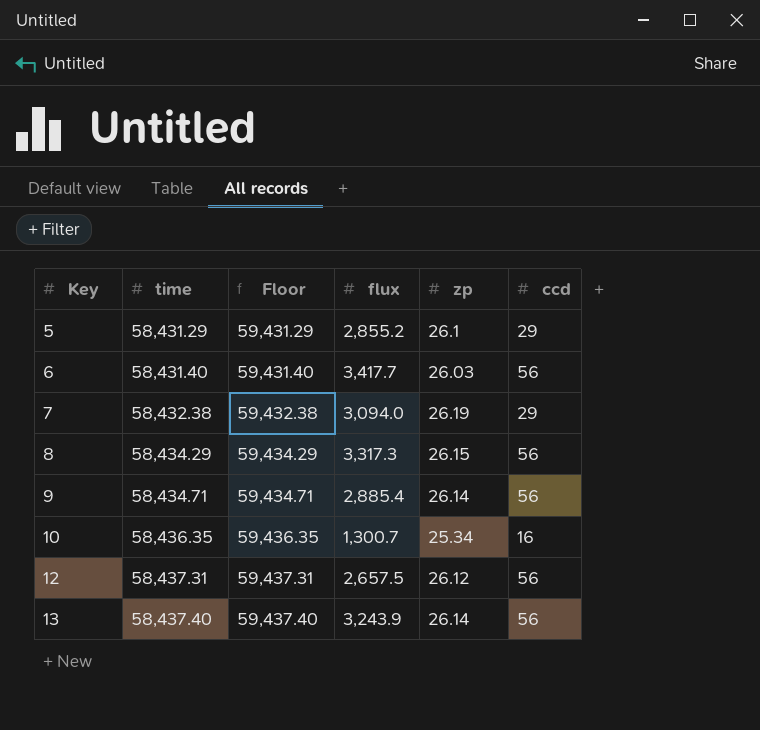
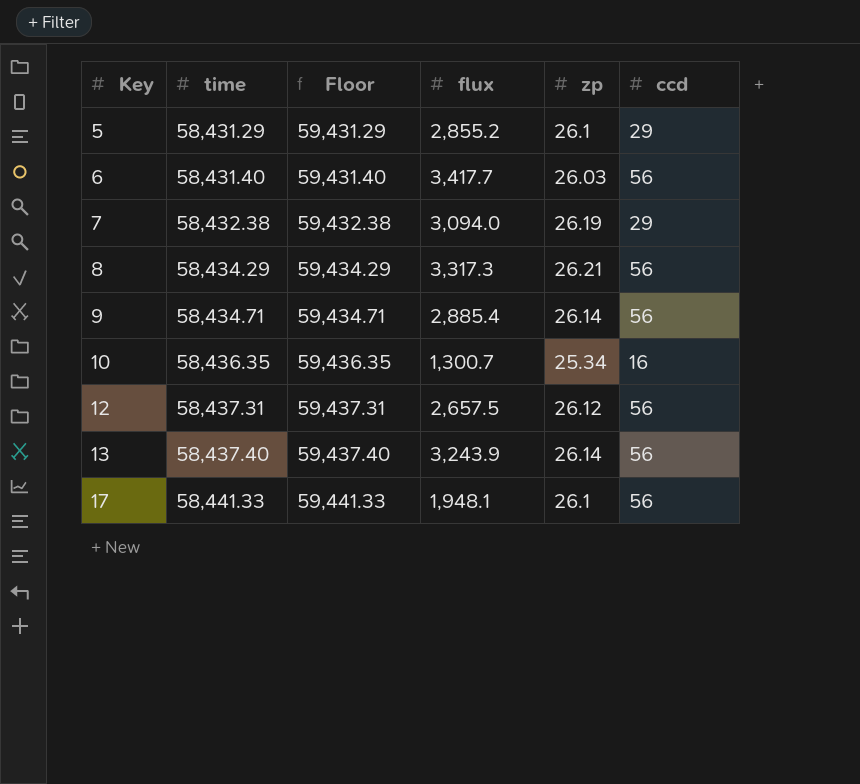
8 | zp: 26.15 -> 26.21
row 17: none -> 58,441.33 | 59,441.33 | 1,948.1 | 26.1 | 56

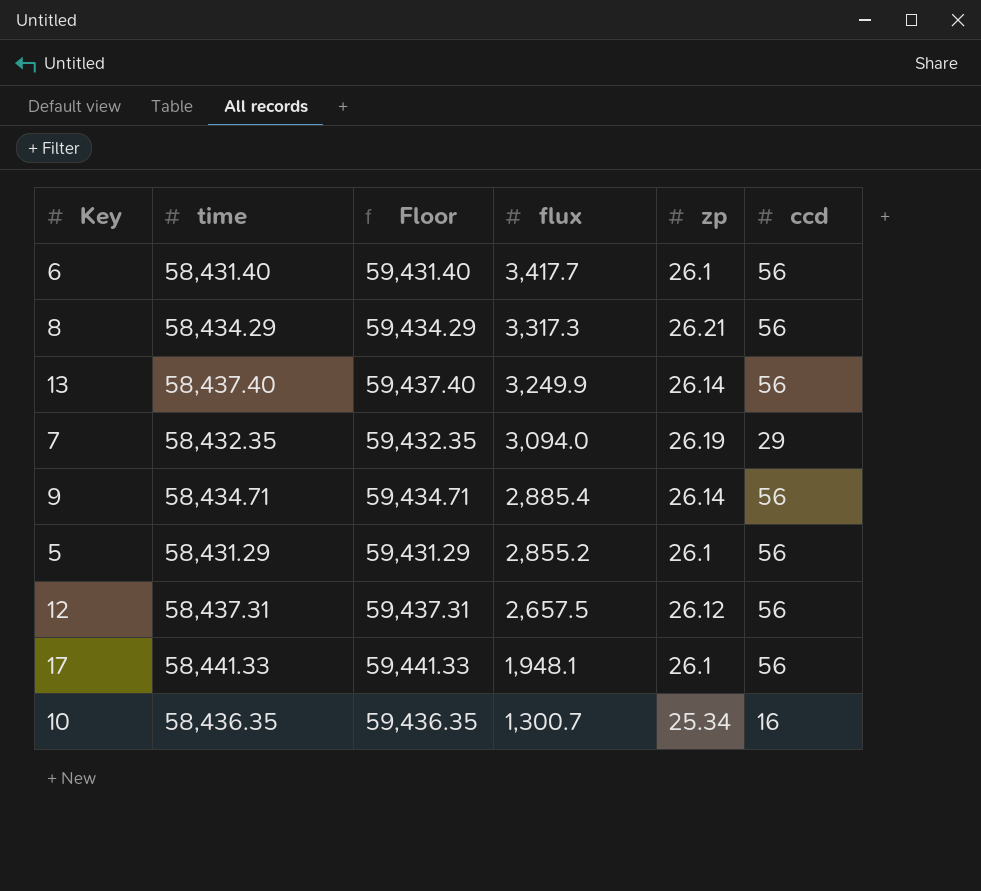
row order: Key ascending -> flux descending
6 | zp: 26.03 -> 26.1
13 | flux: 3,243.9 -> 3,249.9
7 | time: 58,432.38 -> 58,432.35
7 | Floor: 59,432.38 -> 59,432.35
5 | ccd: 29 -> 56

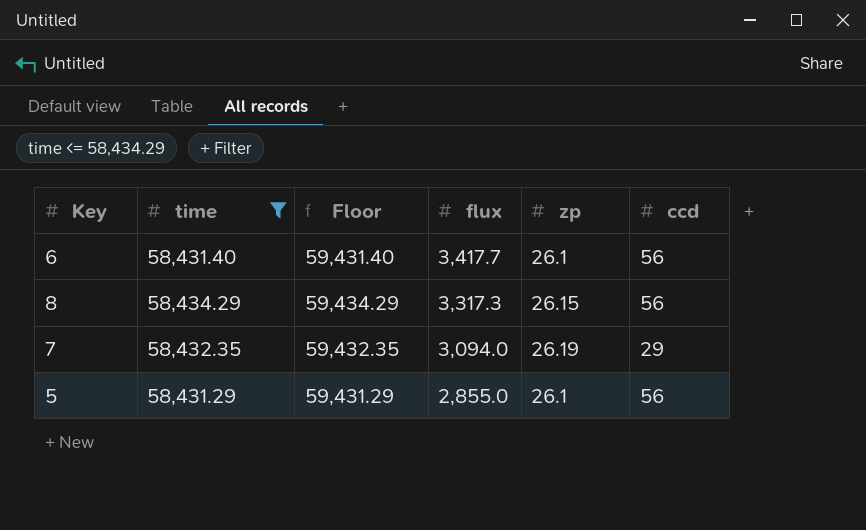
filter: none -> time <= 58,434.29
8 | zp: 26.21 -> 26.15
5 | flux: 2,855.2 -> 2,855.0

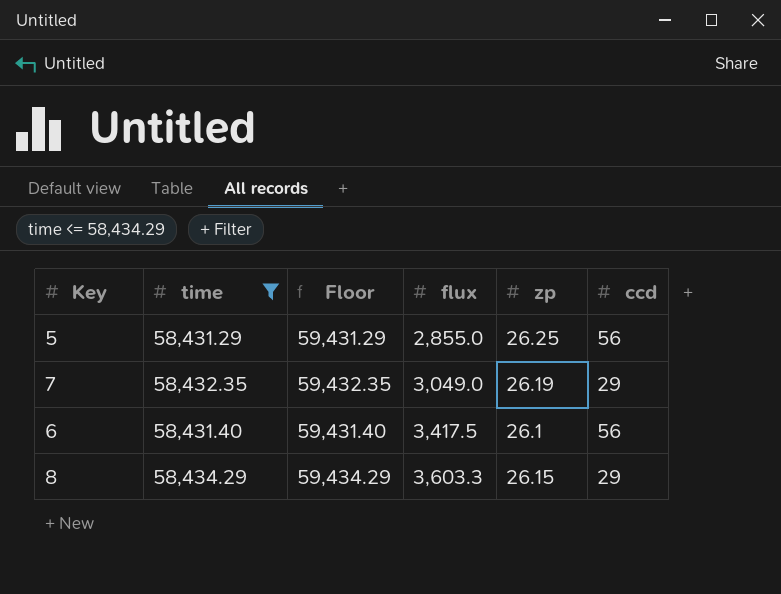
row order: flux descending -> flux ascending
5 | zp: 26.1 -> 26.25
7 | flux: 3,094.0 -> 3,049.0
6 | flux: 3,417.7 -> 3,417.5
8 | flux: 3,317.3 -> 3,603.3
8 | ccd: 56 -> 29

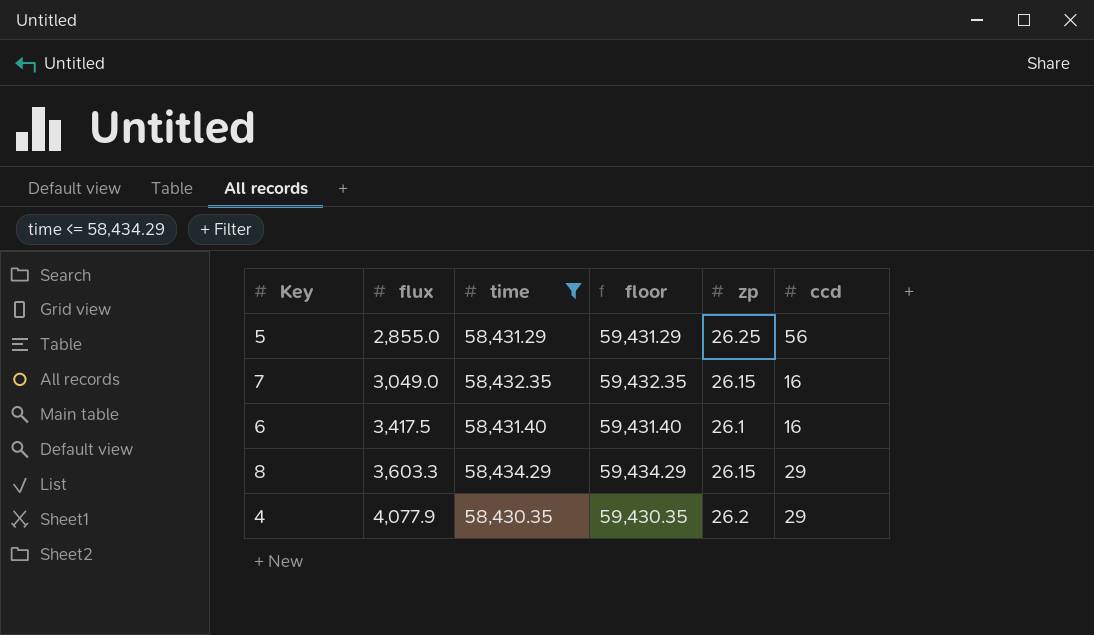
column flux | position: 4 -> 2
column name: Floor -> floor
7 | zp: 26.19 -> 26.15
7 | ccd: 29 -> 16
6 | ccd: 56 -> 16
row 4: none -> 4,077.9 | 58,430.35 | 59,430.35 | 26.2 | 29

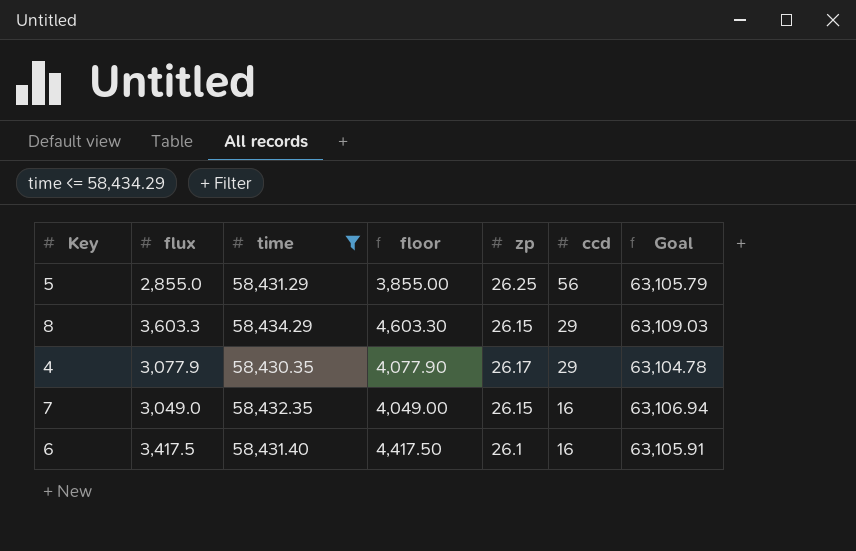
row order: flux ascending -> ccd descending
column floor | formula: [time] + 1000 -> [flux] + 1000
column Goal | formula: none -> [time] * 1.08
4 | flux: 4,077.9 -> 3,077.9
4 | zp: 26.2 -> 26.17

